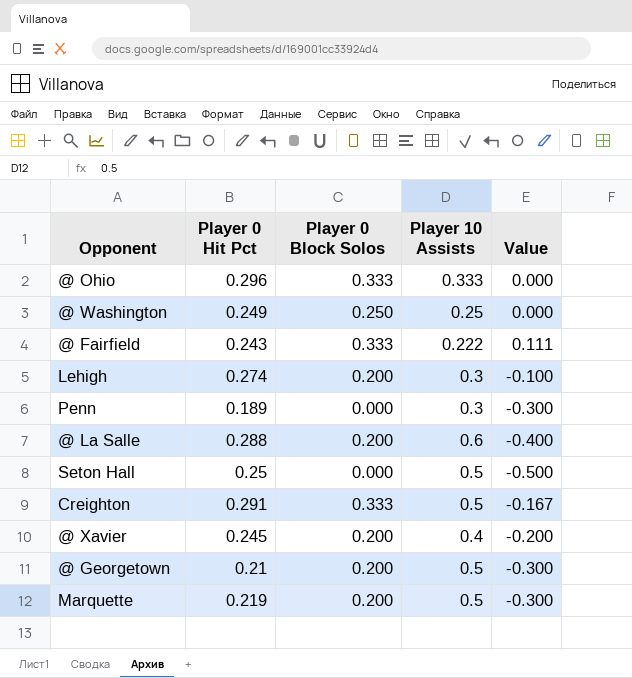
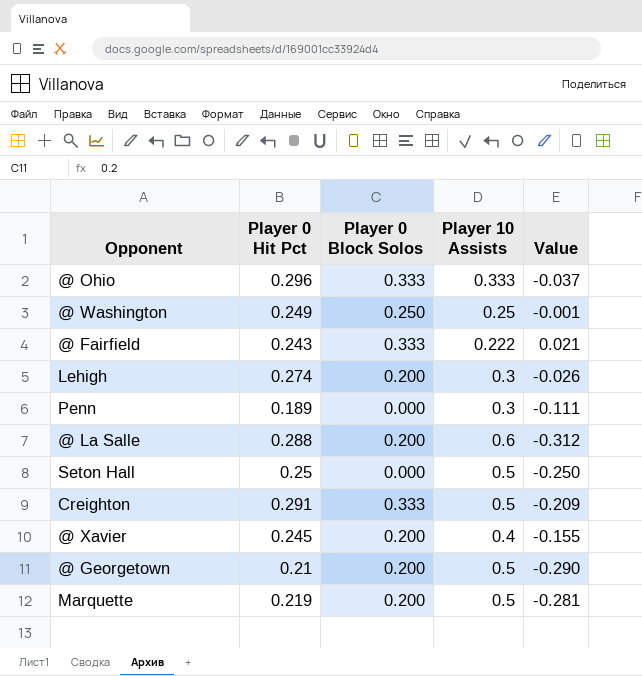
column Value | formula: [Player 0 Block Solos] - [Player 10 Assists] -> [Player 0 Hit Pct] - [Player 10 Assists]

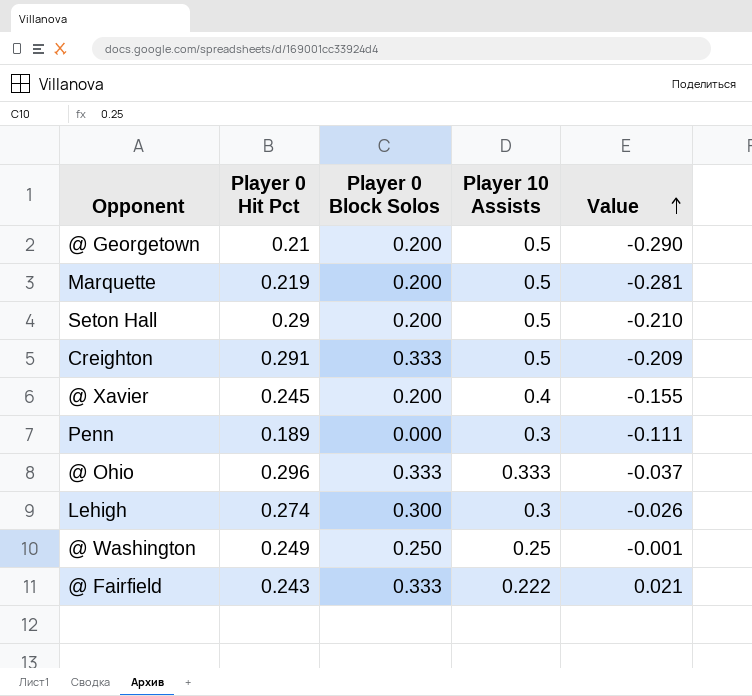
row order: none -> Value ascending
row @ La Salle: 0.288 | 0.200 | 0.6 | -0.312 -> none
Seton Hall | Player 0 Hit Pct: 0.25 -> 0.29
Seton Hall | Player 0 Block Solos: 0.000 -> 0.200
Seton Hall | Value: -0.250 -> -0.210
Lehigh | Player 0 Block Solos: 0.200 -> 0.300

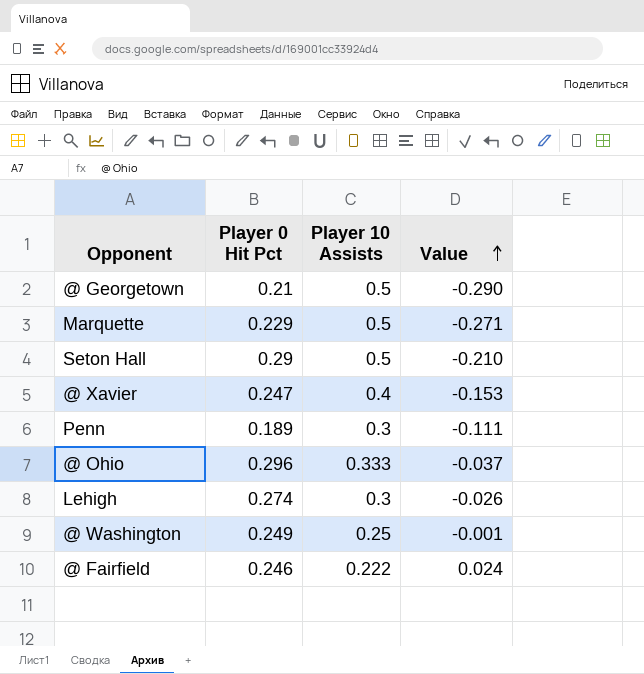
column Player 0 Block Solos | position: 3 -> none
row Creighton: 0.291 | 0.333 | 0.5 | -0.209 -> none
Marquette | Player 0 Hit Pct: 0.219 -> 0.229
Marquette | Value: -0.281 -> -0.271
@ Xavier | Player 0 Hit Pct: 0.245 -> 0.247
@ Xavier | Value: -0.155 -> -0.153
@ Fairfield | Player 0 Hit Pct: 0.243 -> 0.246
@ Fairfield | Value: 0.021 -> 0.024

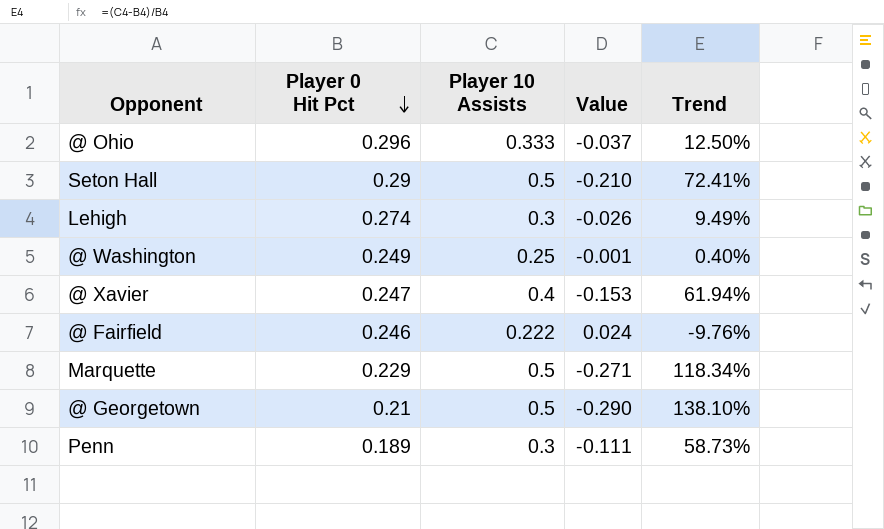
row order: Value ascending -> Player 0 Hit Pct descending
column Trend | formula: none -> ([Player 10 Assists] - [Player 0 Hit Pct]) / [Player 0 Hit Pct]

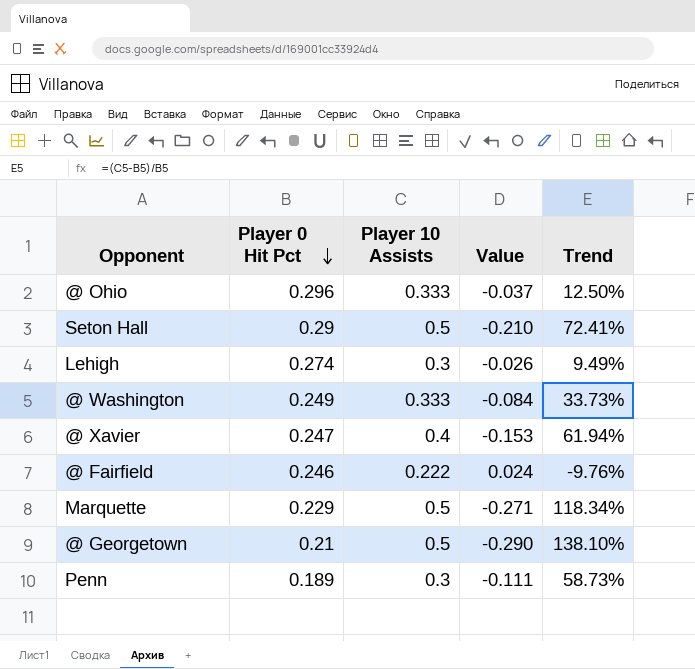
@ Washington | Player 10 Assists: 0.25 -> 0.333
@ Washington | Value: -0.001 -> -0.084
@ Washington | Trend: 0.40% -> 33.73%

